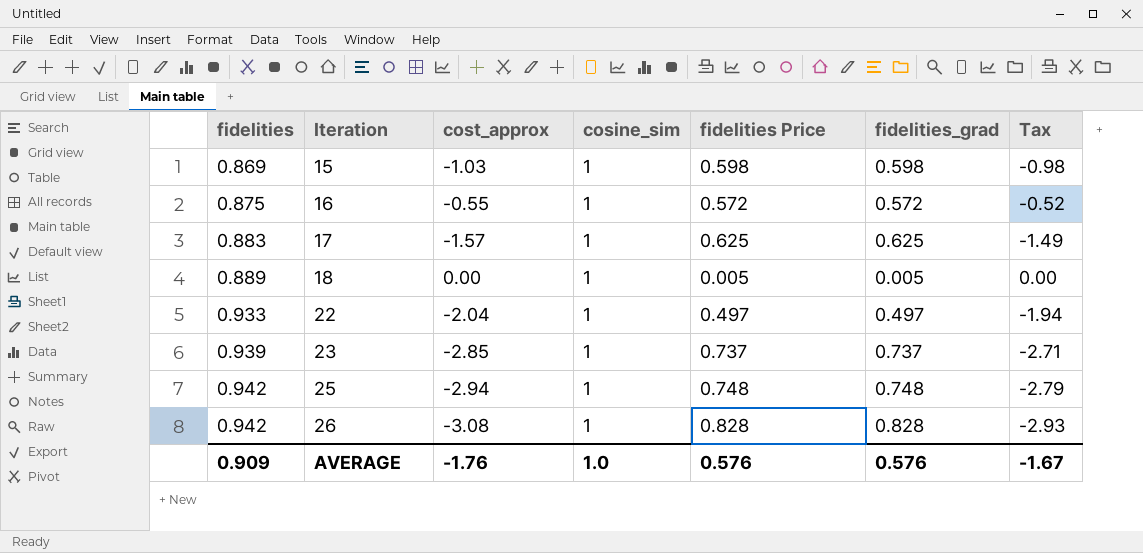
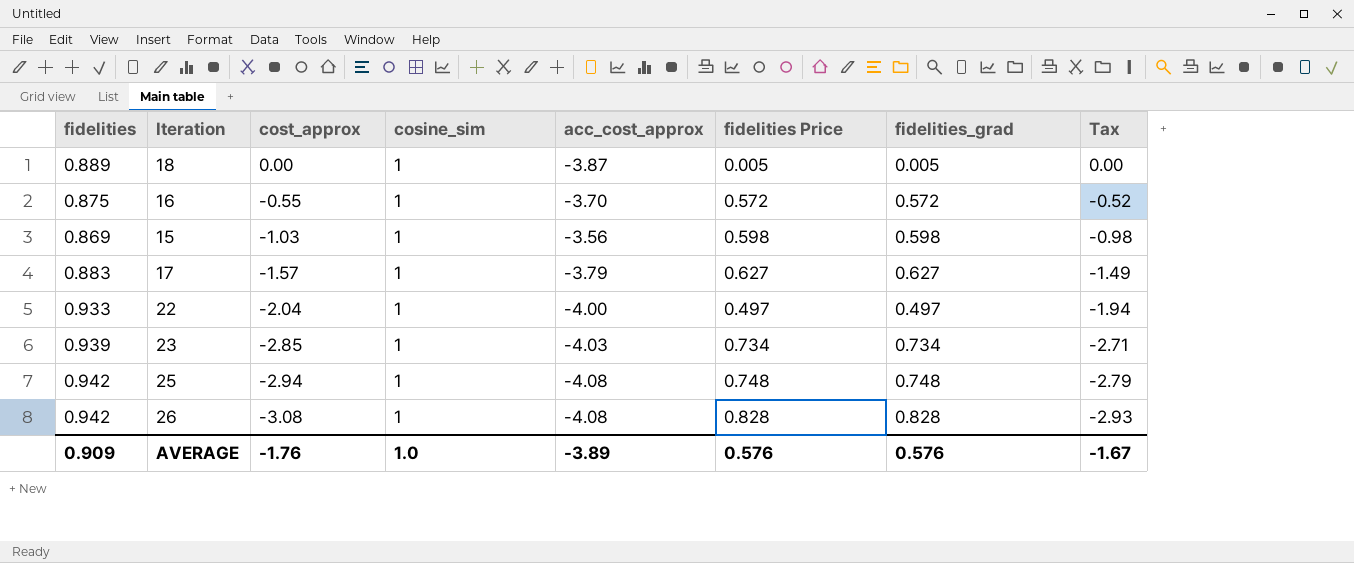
row order: fidelities ascending -> cost_approx descending
column acc_cost_approx | position: none -> 5
17 | fidelities Price: 0.625 -> 0.627
17 | fidelities_grad: 0.625 -> 0.627
23 | fidelities Price: 0.737 -> 0.734
23 | fidelities_grad: 0.737 -> 0.734

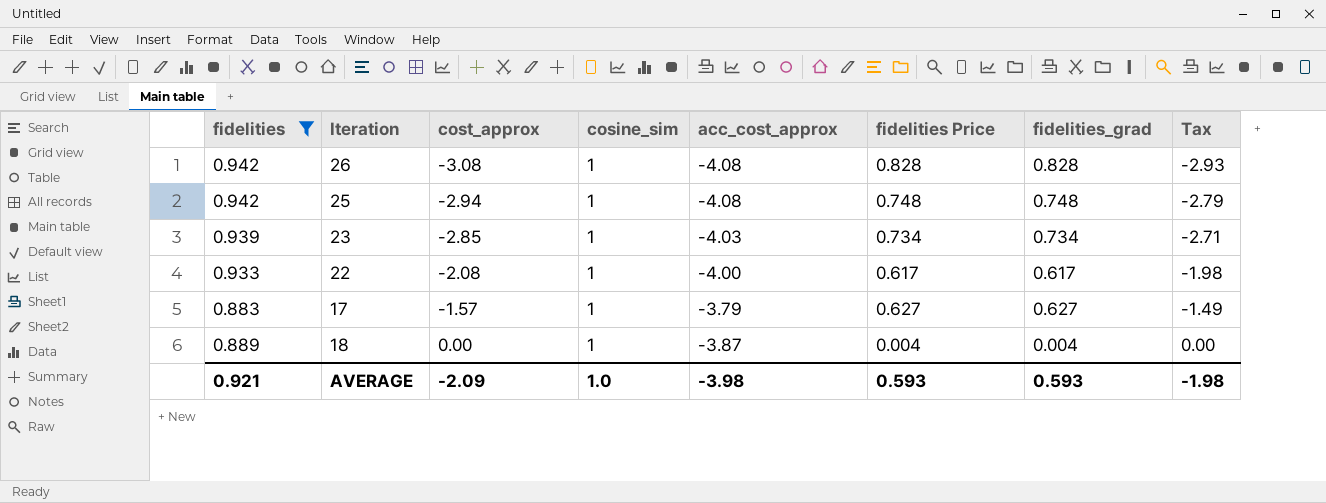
filter: none -> fidelities >= 0.883
row order: cost_approx descending -> cost_approx ascending
22 | cost_approx: -2.04 -> -2.08
22 | fidelities Price: 0.497 -> 0.617
22 | fidelities_grad: 0.497 -> 0.617
22 | Tax: -1.94 -> -1.98
18 | fidelities Price: 0.005 -> 0.004
18 | fidelities_grad: 0.005 -> 0.004
AVERAGE | fidelities: 0.909 -> 0.921
AVERAGE | cost_approx: -1.76 -> -2.09
AVERAGE | acc_cost_approx: -3.89 -> -3.98
AVERAGE | fidelities Price: 0.576 -> 0.593
AVERAGE | fidelities_grad: 0.576 -> 0.593
AVERAGE | Tax: -1.67 -> -1.98

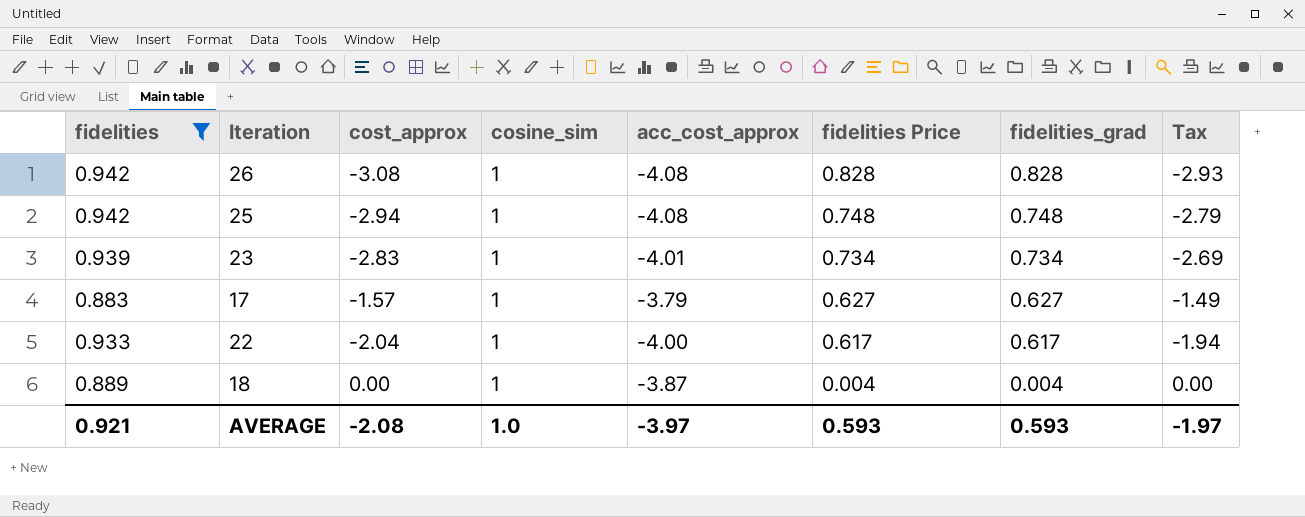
row order: cost_approx ascending -> fidelities Price descending
23 | cost_approx: -2.85 -> -2.83
23 | acc_cost_approx: -4.03 -> -4.01
23 | Tax: -2.71 -> -2.69
22 | cost_approx: -2.08 -> -2.04
22 | Tax: -1.98 -> -1.94
AVERAGE | cost_approx: -2.09 -> -2.08
AVERAGE | acc_cost_approx: -3.98 -> -3.97
AVERAGE | Tax: -1.98 -> -1.97

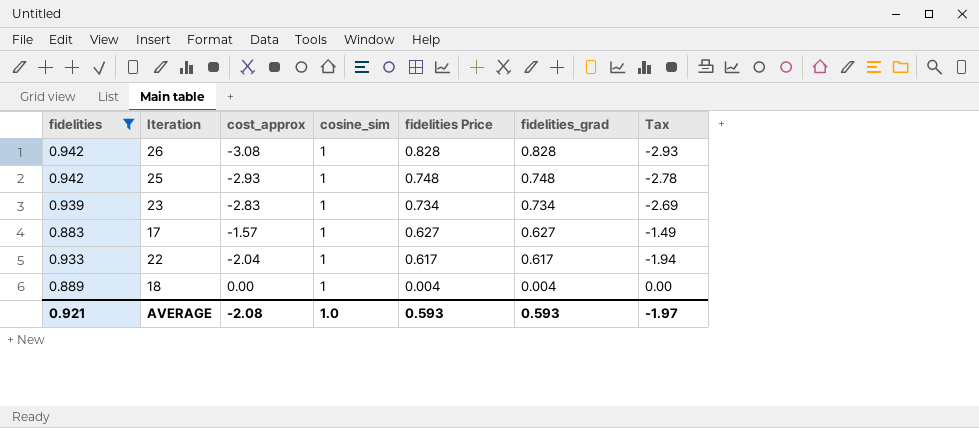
column acc_cost_approx | position: 5 -> none
25 | cost_approx: -2.94 -> -2.93
25 | Tax: -2.79 -> -2.78

